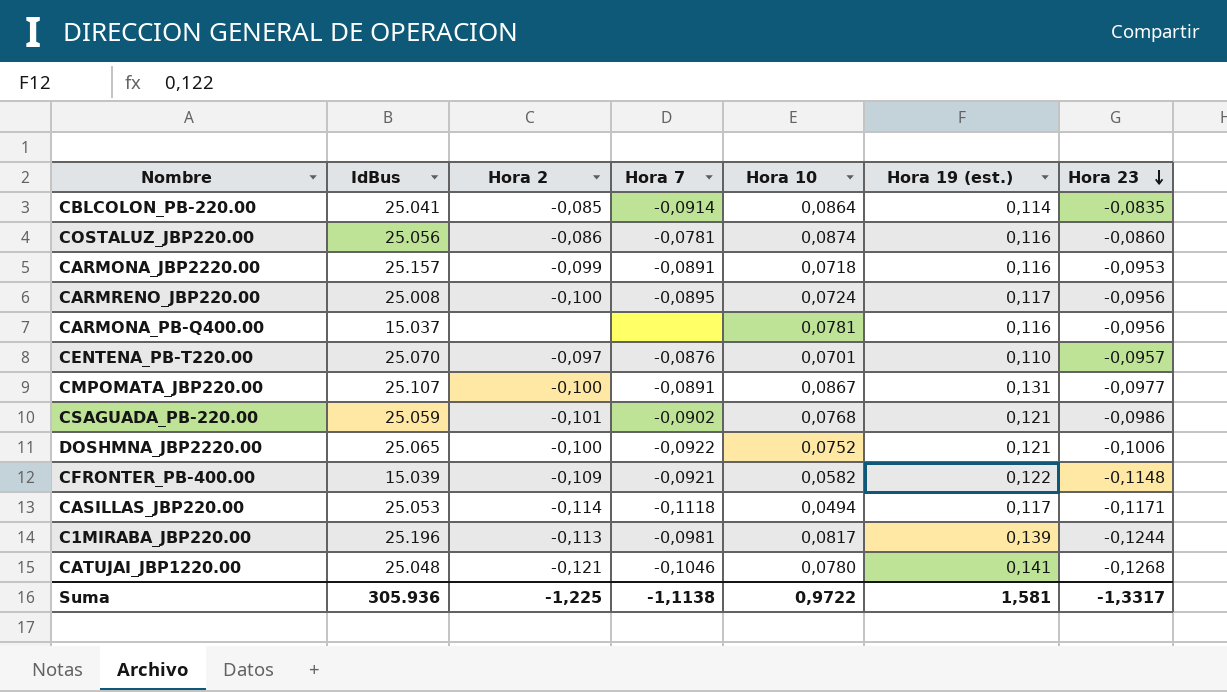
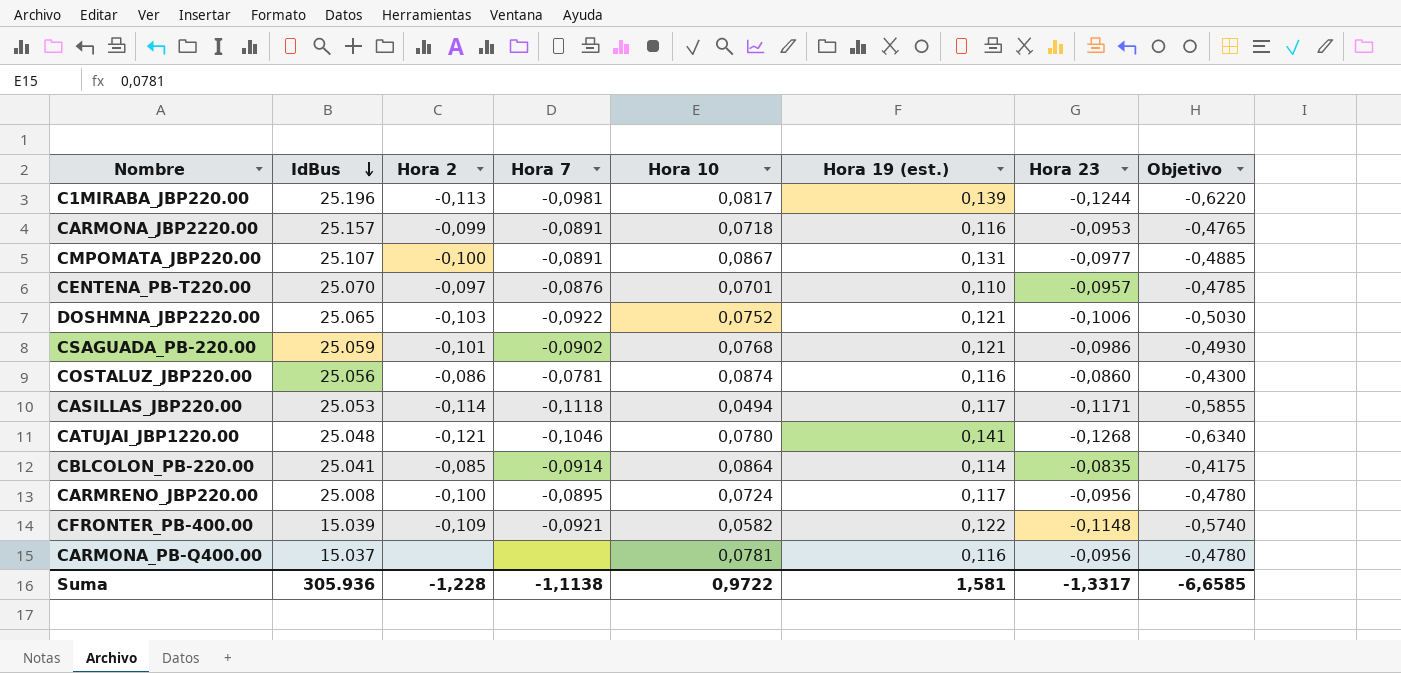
row order: Hora 23 descending -> IdBus descending
column Objetivo | formula: none -> [Hora 23] * 5
DOSHMNA_JBP2220.00 | Hora 2: -0,100 -> -0,103
Suma | Hora 2: -1,225 -> -1,228

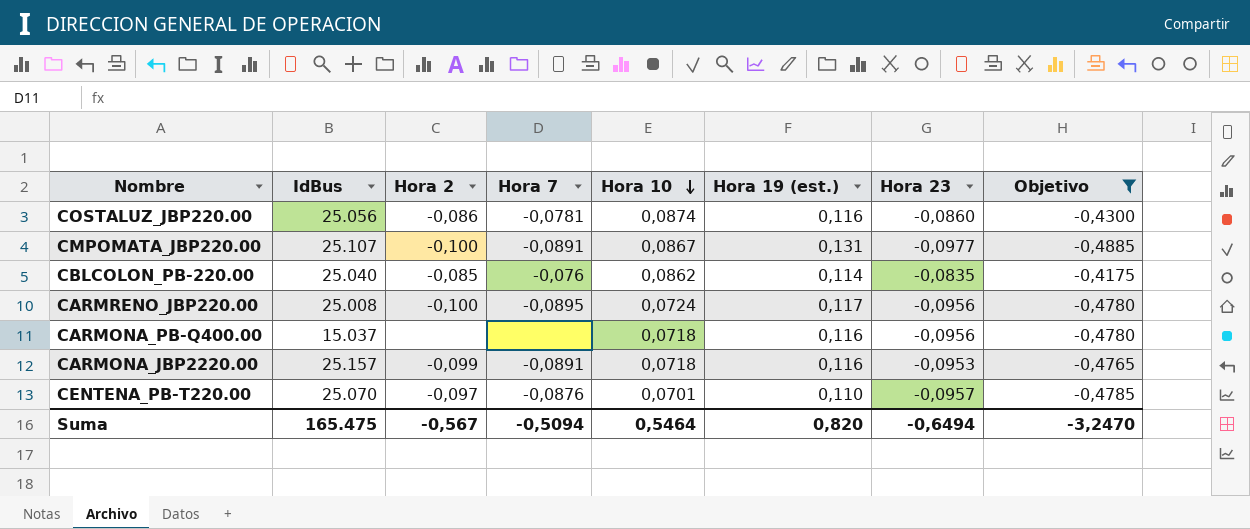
filter: none -> Objetivo >= -0,4885
row order: IdBus descending -> Hora 10 descending
CBLCOLON_PB-220.00 | IdBus: 25.041 -> 25.040
CBLCOLON_PB-220.00 | Hora 7: -0,0914 -> -0,076
CBLCOLON_PB-220.00 | Hora 10: 0,0864 -> 0,0862
CARMONA_PB-Q400.00 | Hora 10: 0,0781 -> 0,0718
Suma | IdBus: 305.936 -> 165.475
Suma | Hora 2: -1,228 -> -0,567
Suma | Hora 7: -1,1138 -> -0,5094
Suma | Hora 10: 0,9722 -> 0,5464
Suma | Hora 19 (est.): 1,581 -> 0,820
Suma | Hora 23: -1,3317 -> -0,6494
Suma | Objetivo: -6,6585 -> -3,2470

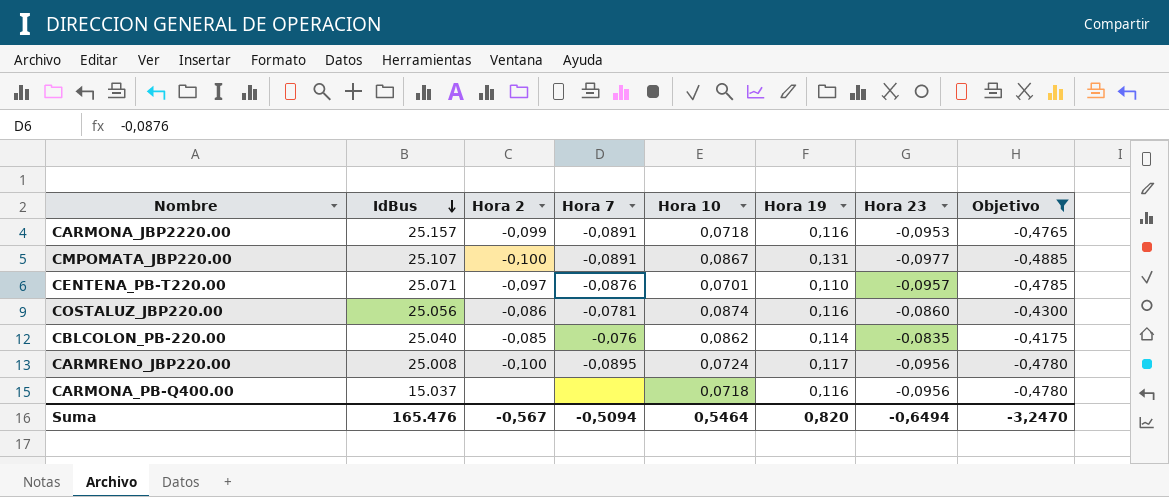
row order: Hora 10 descending -> IdBus descending
column name: Hora 19 (est.) -> Hora 19
CENTENA_PB-T220.00 | IdBus: 25.070 -> 25.071
Suma | IdBus: 165.475 -> 165.476

